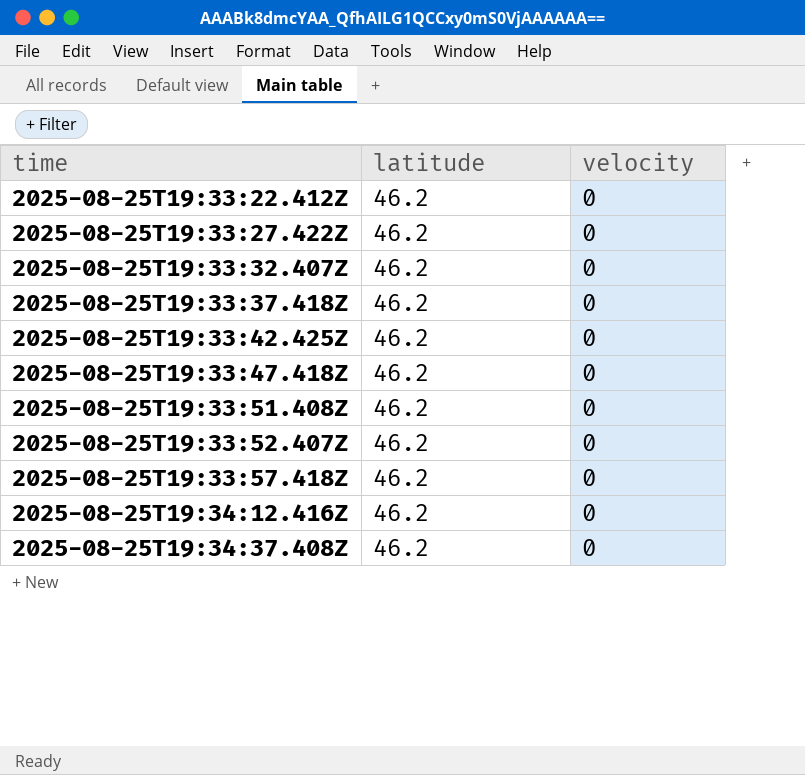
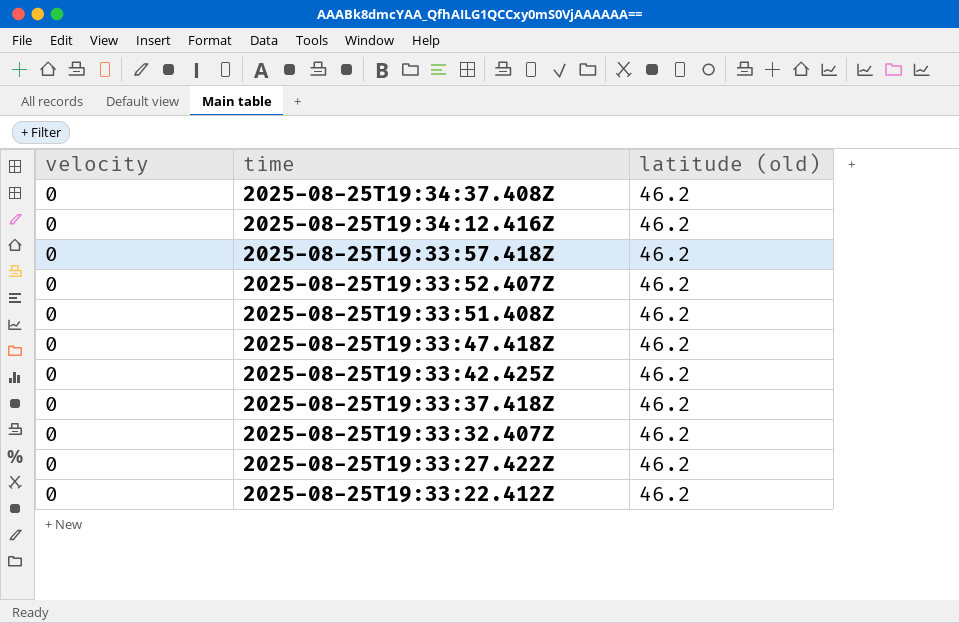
row order: time ascending -> time descending
column velocity | position: 3 -> 1
column name: latitude -> latitude (old)

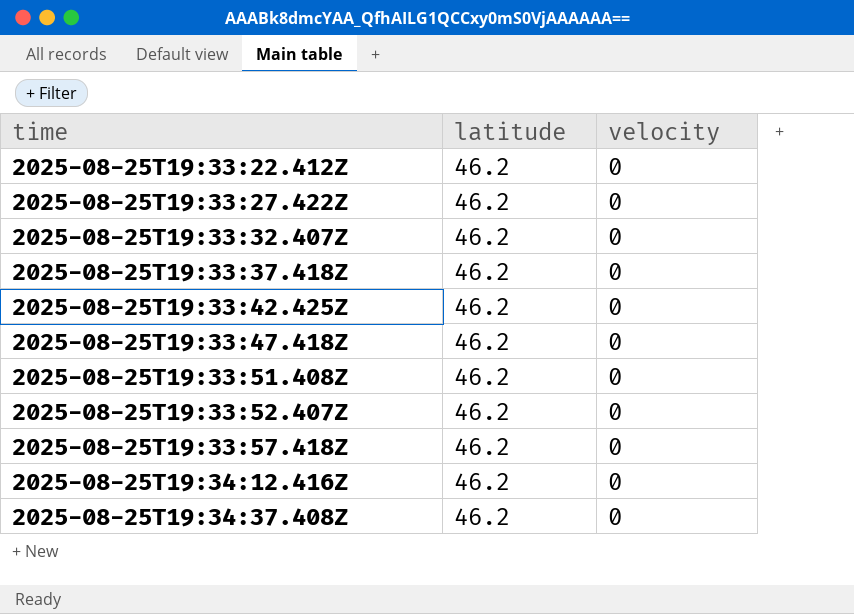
row order: time descending -> time ascending
column name: latitude (old) -> latitude
column velocity | position: 1 -> 3

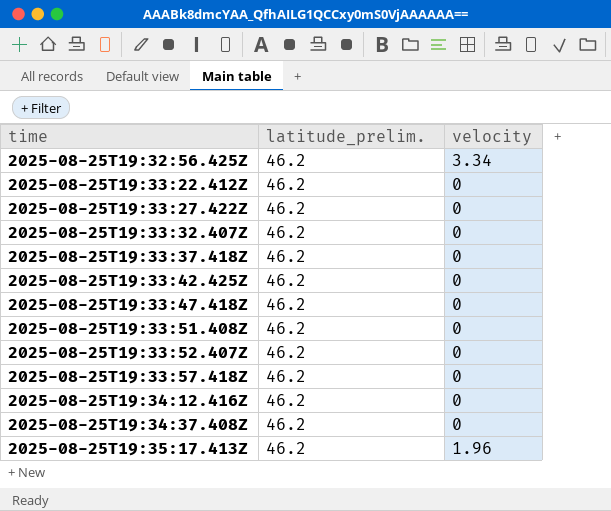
column name: latitude -> latitude_prelim.
row 2025-08-25T19:32:56.425Z: none -> 46.2 | 3.34
row 2025-08-25T19:35:17.413Z: none -> 46.2 | 1.96

